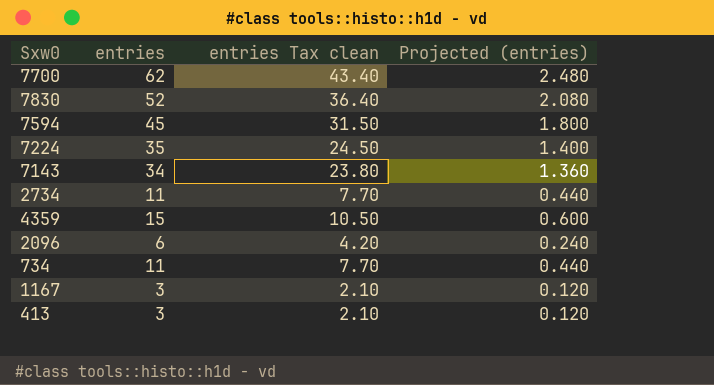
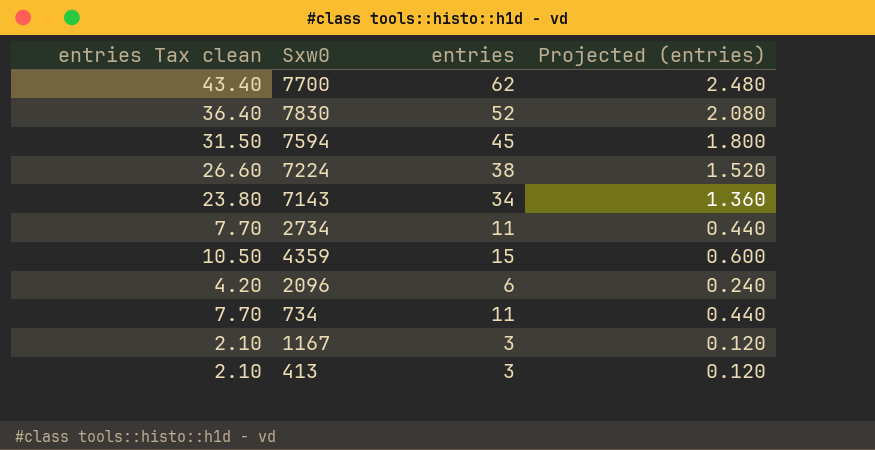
column entries Tax clean | position: 3 -> 1
7224 | entries Tax clean: 24.50 -> 26.60
7224 | entries: 35 -> 38
7224 | Projected (entries): 1.400 -> 1.520

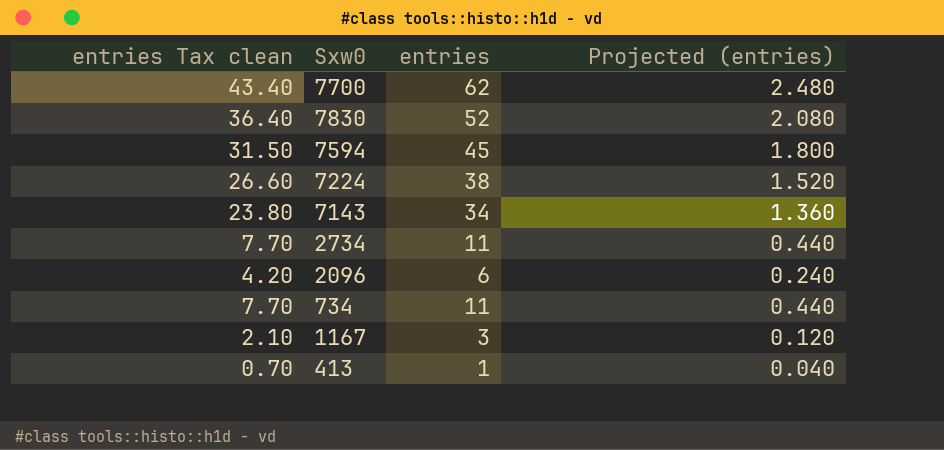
row 4359: 10.50 | 15 | 0.600 -> none
413 | entries Tax clean: 2.10 -> 0.70
413 | entries: 3 -> 1
413 | Projected (entries): 0.120 -> 0.040

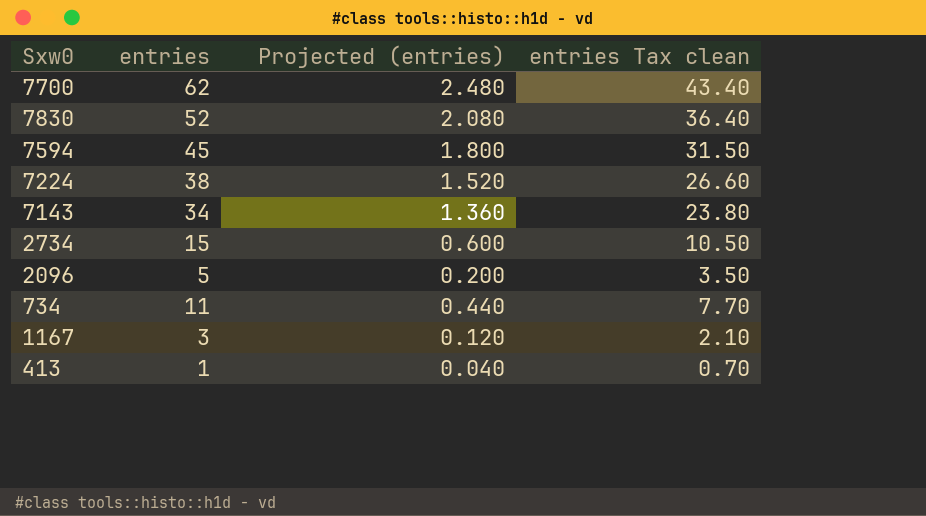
column entries Tax clean | position: 1 -> 4
2734 | entries: 11 -> 15
2734 | Projected (entries): 0.440 -> 0.600
2734 | entries Tax clean: 7.70 -> 10.50
2096 | entries: 6 -> 5
2096 | Projected (entries): 0.240 -> 0.200
2096 | entries Tax clean: 4.20 -> 3.50

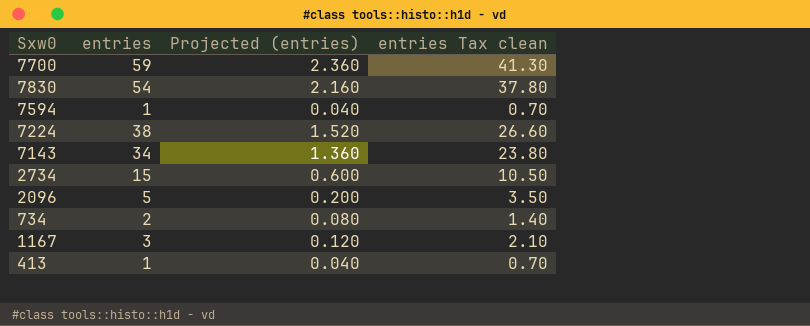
7700 | entries: 62 -> 59
7700 | Projected (entries): 2.480 -> 2.360
7700 | entries Tax clean: 43.40 -> 41.30
7830 | entries: 52 -> 54
7830 | Projected (entries): 2.080 -> 2.160
7830 | entries Tax clean: 36.40 -> 37.80
7594 | entries: 45 -> 1
7594 | Projected (entries): 1.800 -> 0.040
7594 | entries Tax clean: 31.50 -> 0.70
734 | entries: 11 -> 2
734 | Projected (entries): 0.440 -> 0.080
734 | entries Tax clean: 7.70 -> 1.40

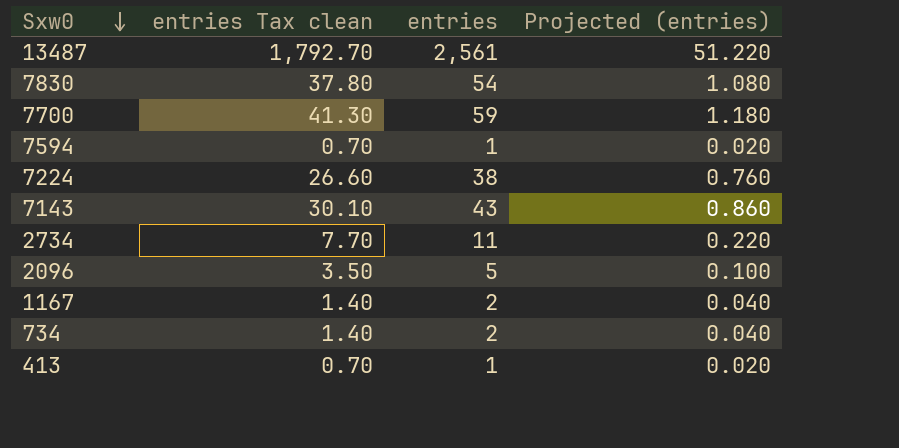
row order: none -> Sxw0 descending
column entries Tax clean | position: 4 -> 2
column Projected (entries) | formula: [entries] * 0.04 -> [entries] * 0.02
row 13487: none -> 1,792.70 | 2,561 | 51.220
7143 | entries Tax clean: 23.80 -> 30.10
7143 | entries: 34 -> 43
2734 | entries Tax clean: 10.50 -> 7.70
2734 | entries: 15 -> 11
1167 | entries Tax clean: 2.10 -> 1.40
1167 | entries: 3 -> 2

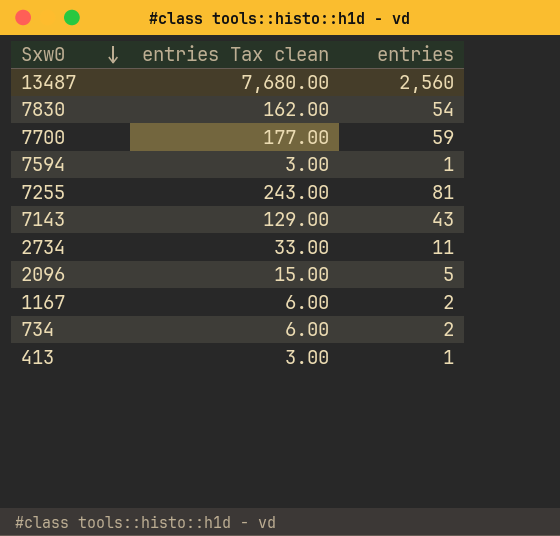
column Projected (entries) | formula: [entries] * 0.02 -> none
column entries Tax clean | formula: [entries] * 0.7 -> [entries] * 3
row 7224: 26.60 | 38 | 0.760 -> none
13487 | entries: 2,561 -> 2,560
row 7255: none -> 243.00 | 81

